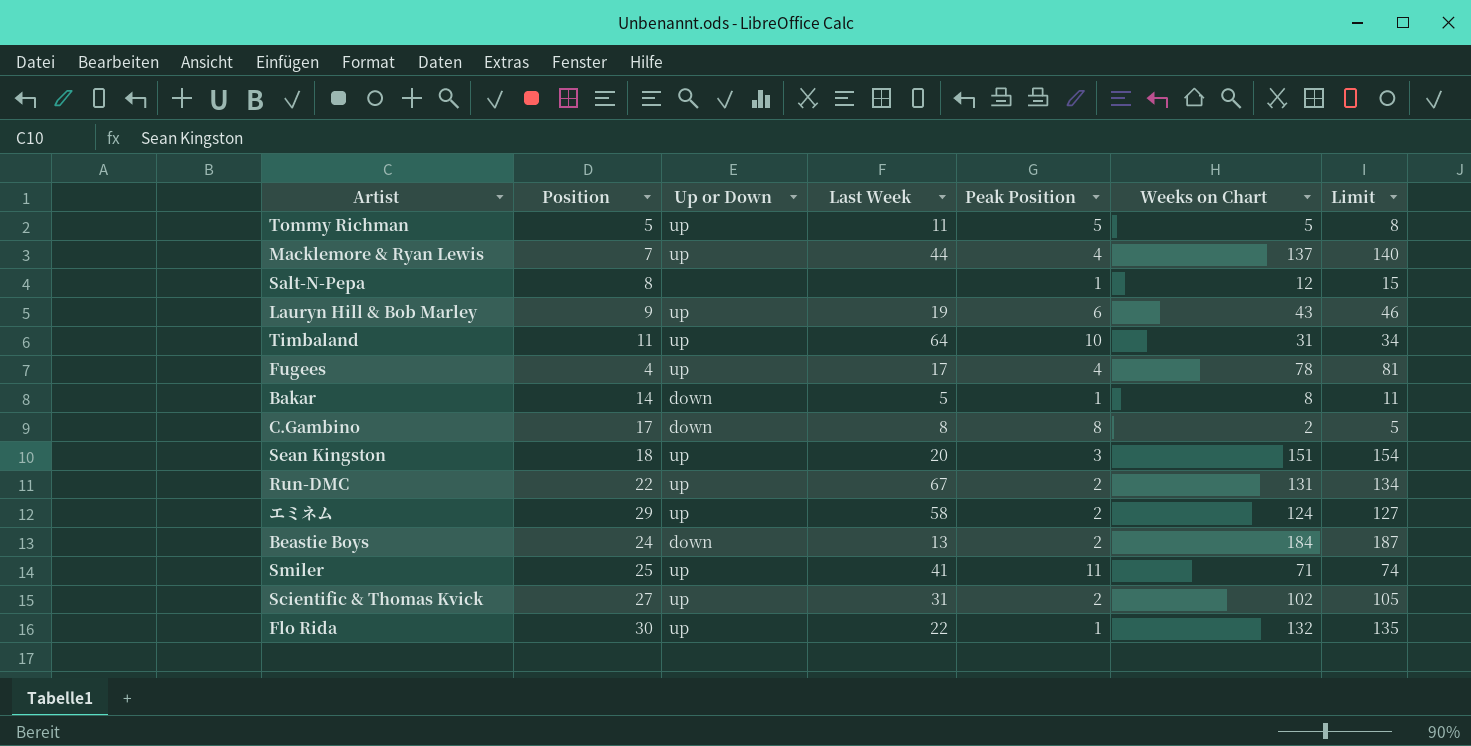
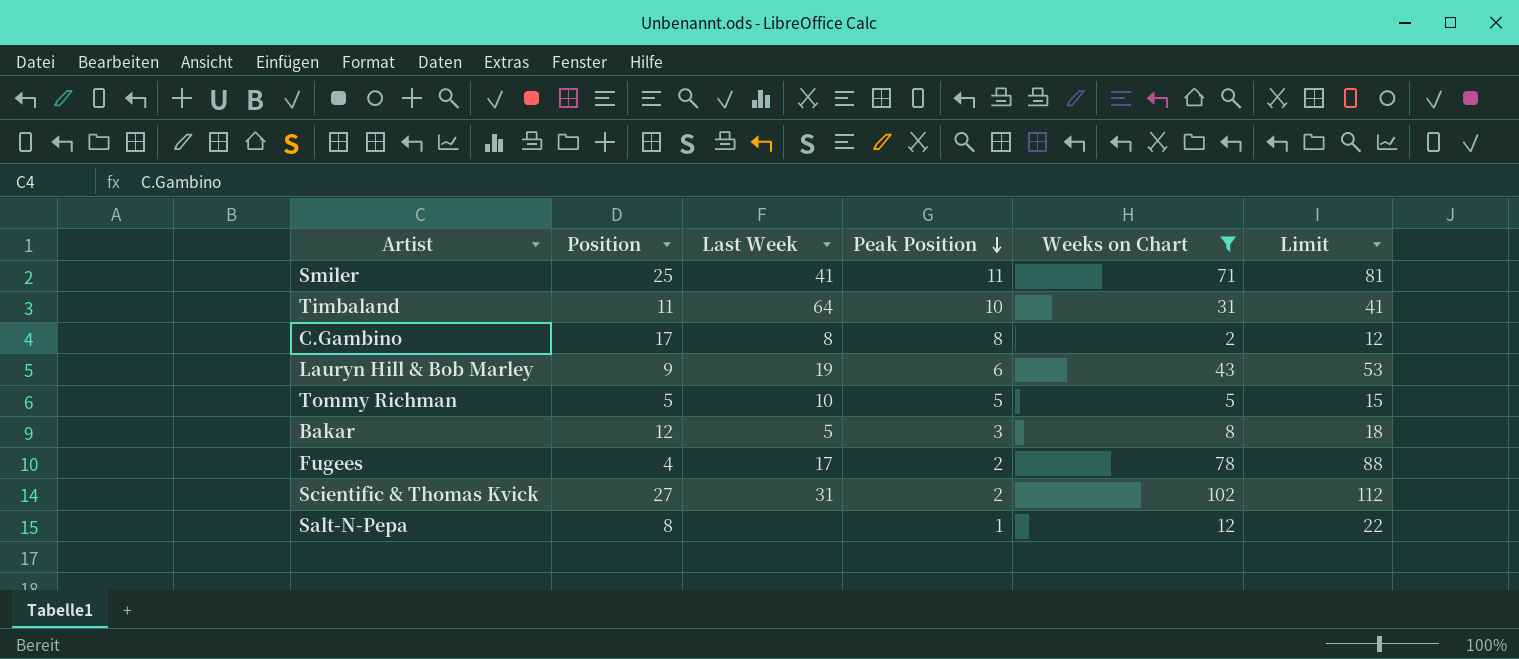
filter: none -> Weeks on Chart <= 102
row order: none -> Peak Position descending
column Up or Down | position: 3 -> none
column Limit | formula: [Weeks on Chart] + 3 -> [Weeks on Chart] + 10
Tommy Richman | Last Week: 11 -> 10
Bakar | Position: 14 -> 12
Bakar | Peak Position: 1 -> 3
Fugees | Peak Position: 4 -> 2

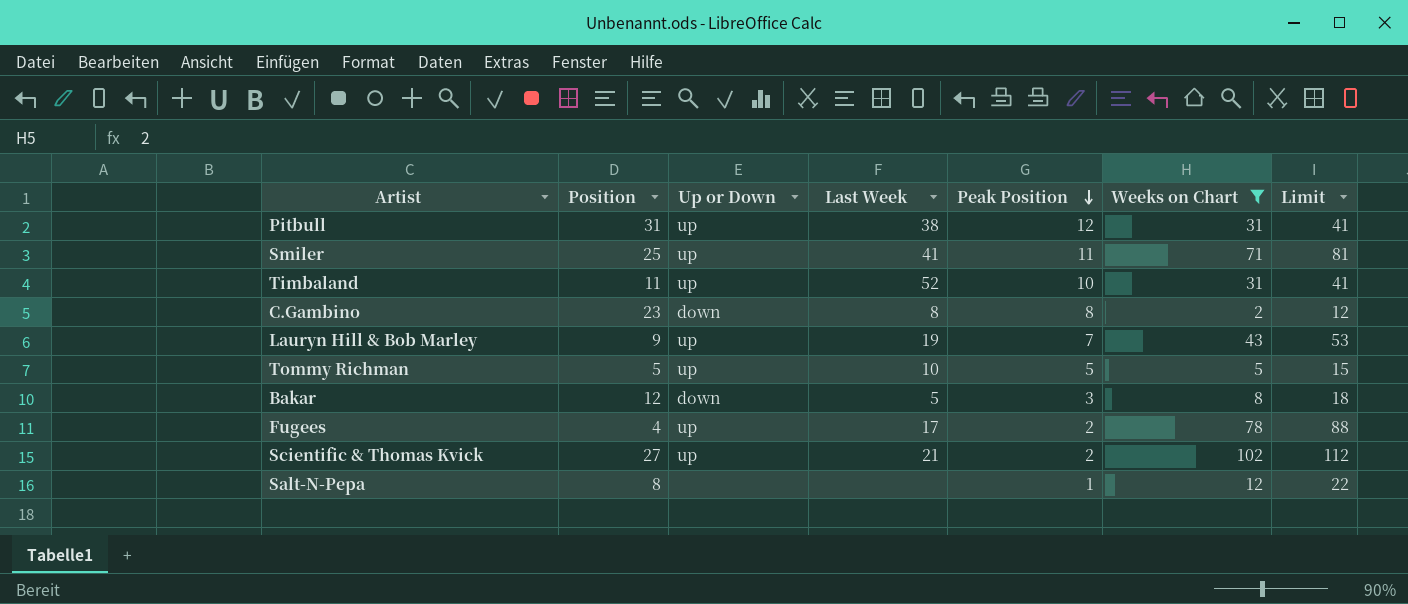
column Up or Down | position: none -> 3
row Pitbull: none -> 31 | up | 38 | 12 | 31 | 41
Timbaland | Last Week: 64 -> 52
C.Gambino | Position: 17 -> 23
Lauryn Hill & Bob Marley | Peak Position: 6 -> 7
Scientific & Thomas Kvick | Last Week: 31 -> 21

